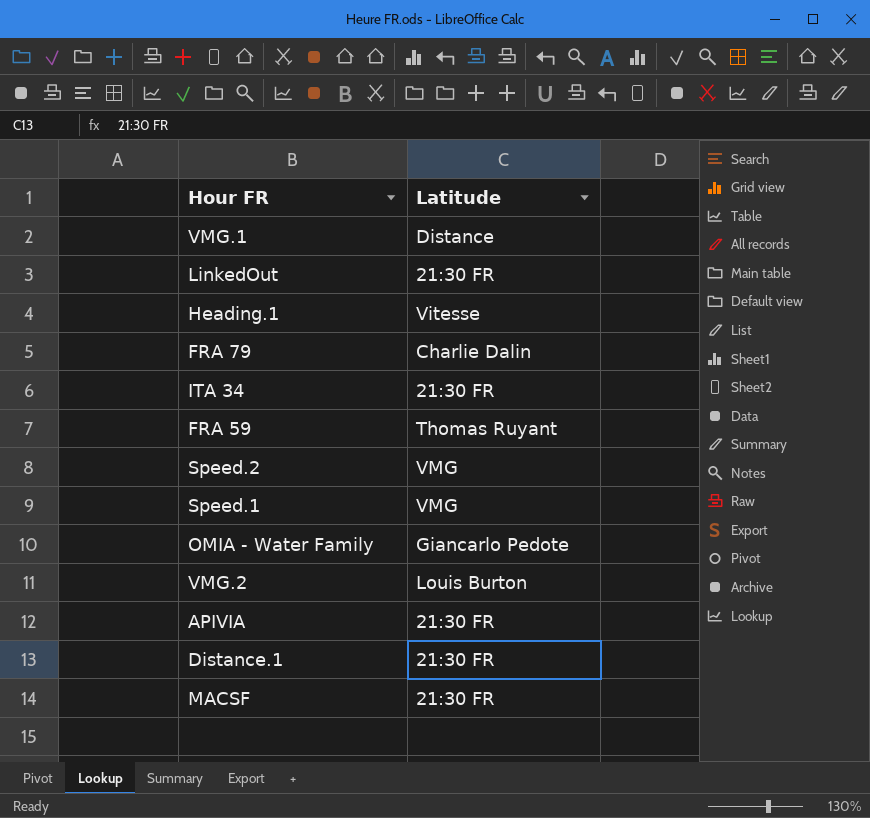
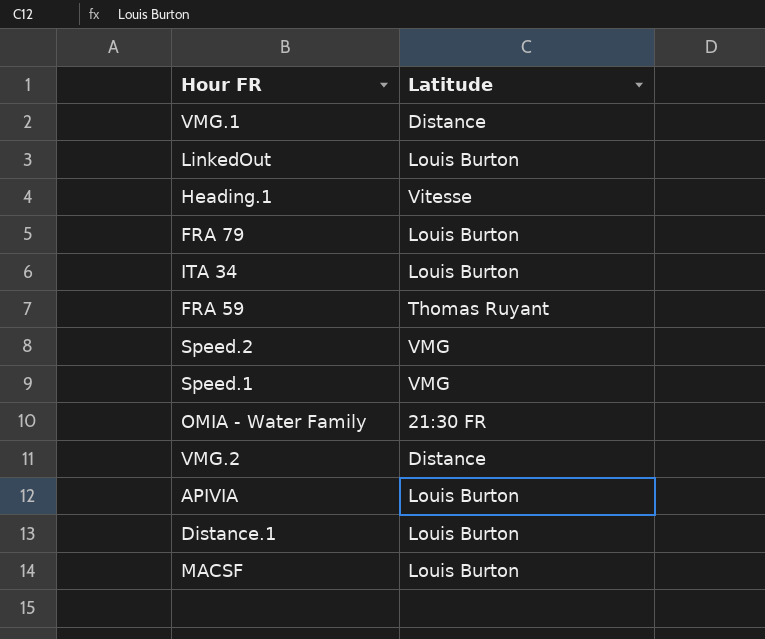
LinkedOut | Latitude: 21:30 FR -> Louis Burton
FRA 79 | Latitude: Charlie Dalin -> Louis Burton
ITA 34 | Latitude: 21:30 FR -> Louis Burton
OMIA - Water Family | Latitude: Giancarlo Pedote -> 21:30 FR
VMG.2 | Latitude: Louis Burton -> Distance
APIVIA | Latitude: 21:30 FR -> Louis Burton
Distance.1 | Latitude: 21:30 FR -> Louis Burton
MACSF | Latitude: 21:30 FR -> Louis Burton

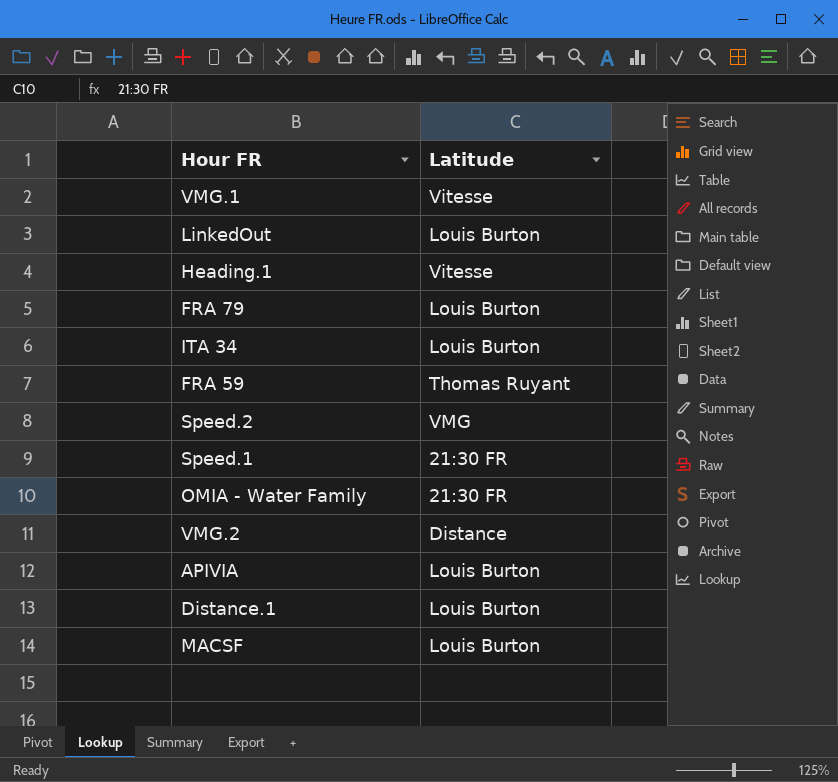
VMG.1 | Latitude: Distance -> Vitesse
Speed.1 | Latitude: VMG -> 21:30 FR

